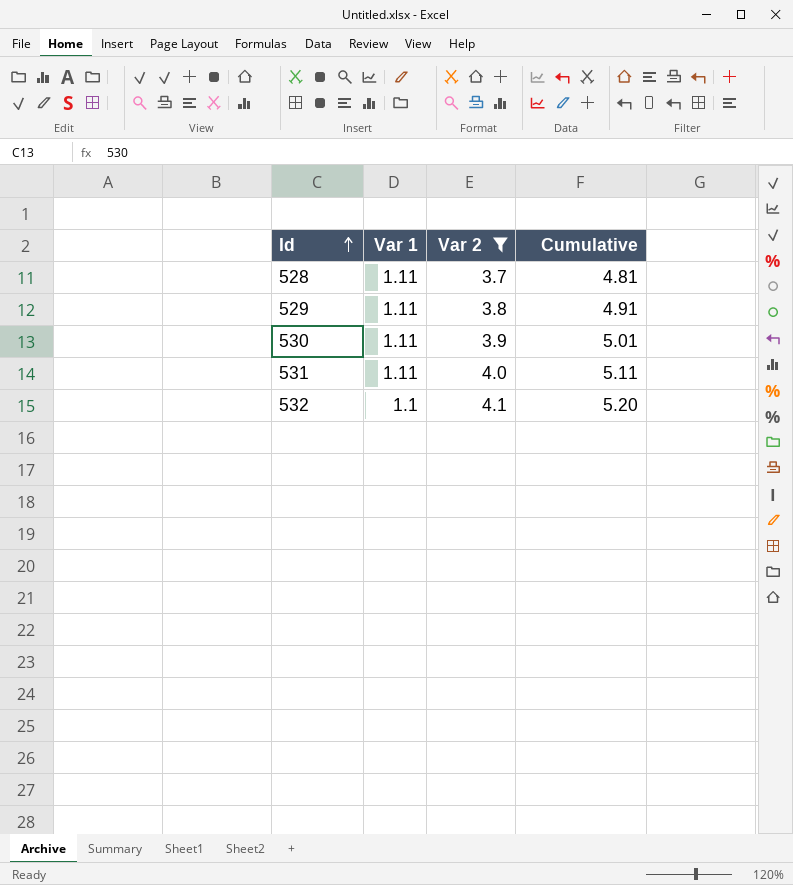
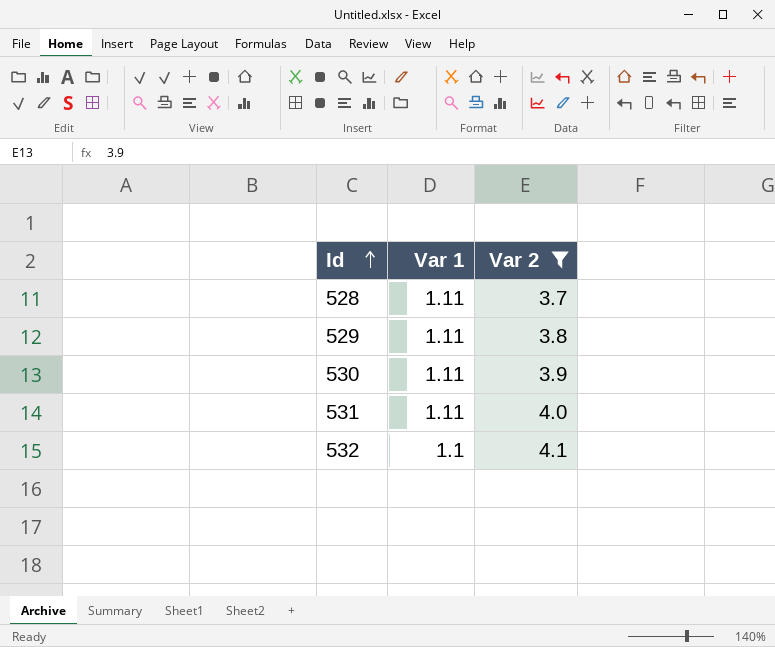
column Cumulative | formula: [Var 1] + [Var 2] -> none

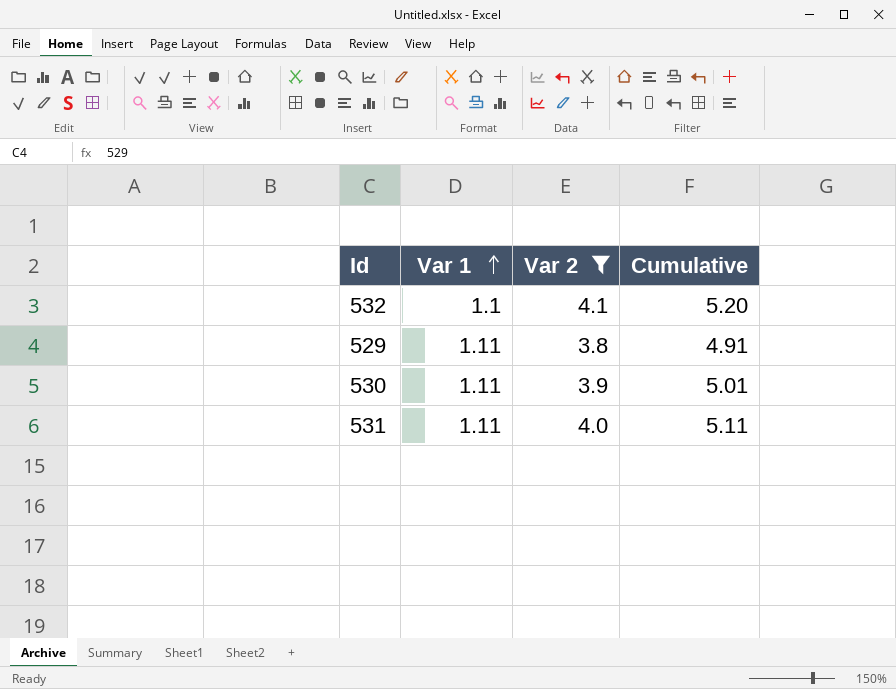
row order: Id ascending -> Var 1 ascending
column Cumulative | formula: none -> [Var 1] + [Var 2]
row 528: 1.11 | 3.7 -> none

